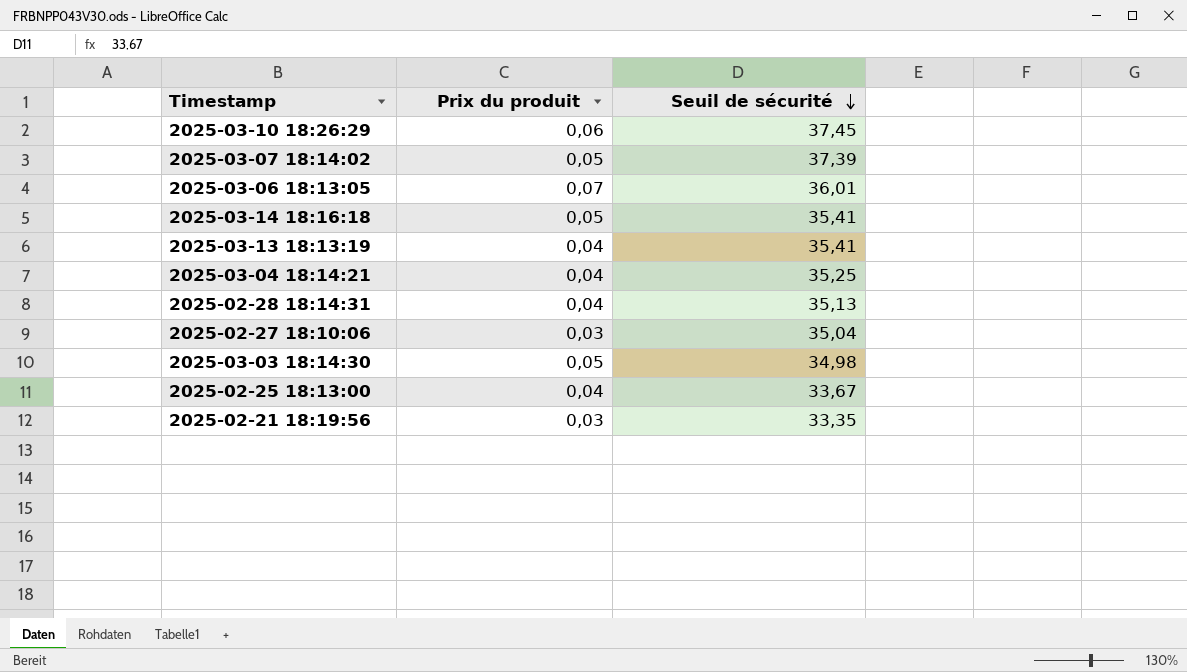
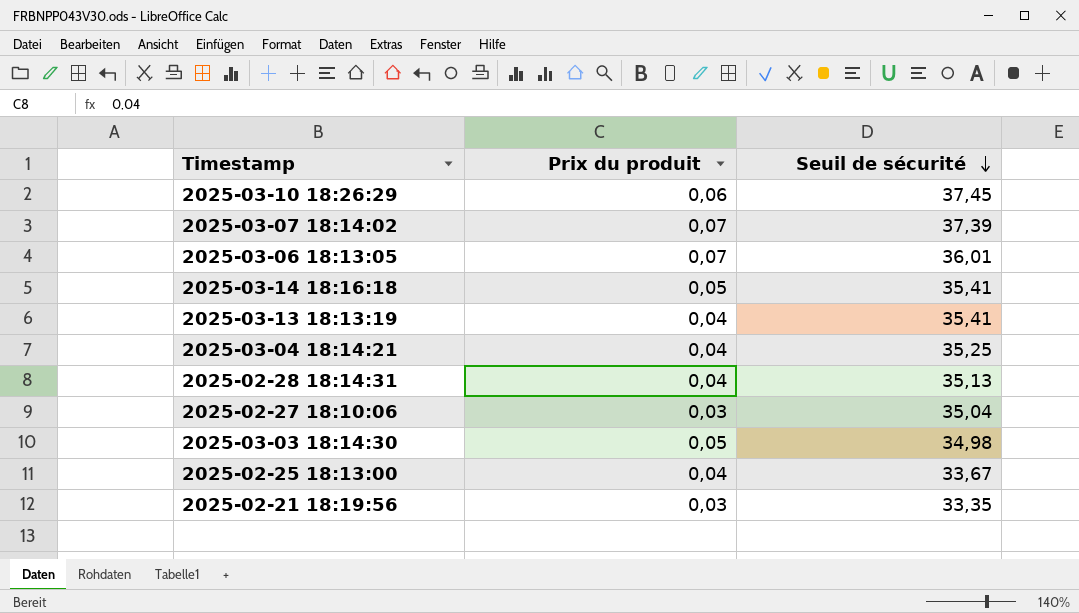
2025-03-07 18:14:02 | Prix du produit: 0,05 -> 0,07

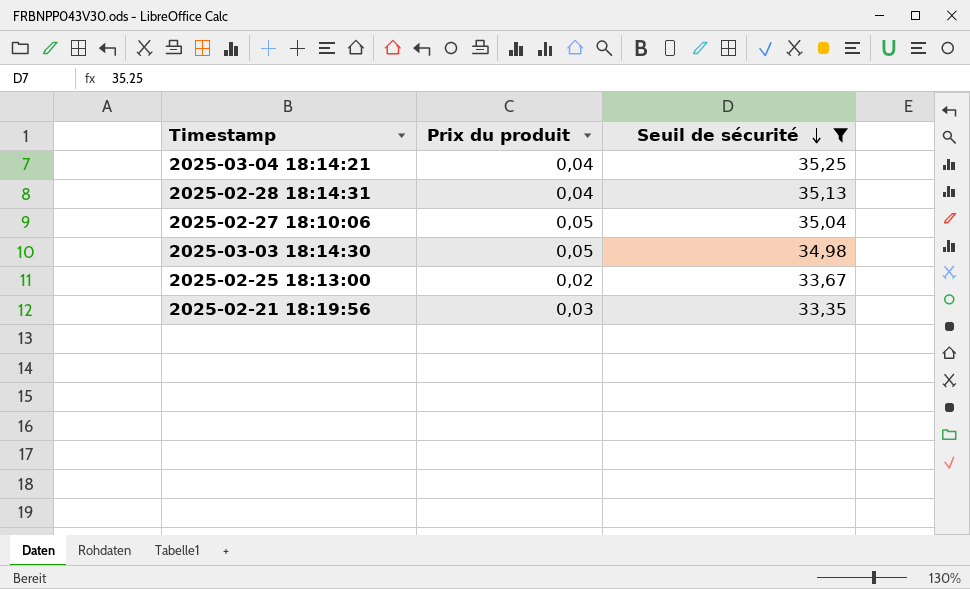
filter: none -> Seuil de sécurité <= 35,25
2025-02-27 18:10:06 | Prix du produit: 0,03 -> 0,05
2025-02-25 18:13:00 | Prix du produit: 0,04 -> 0,02

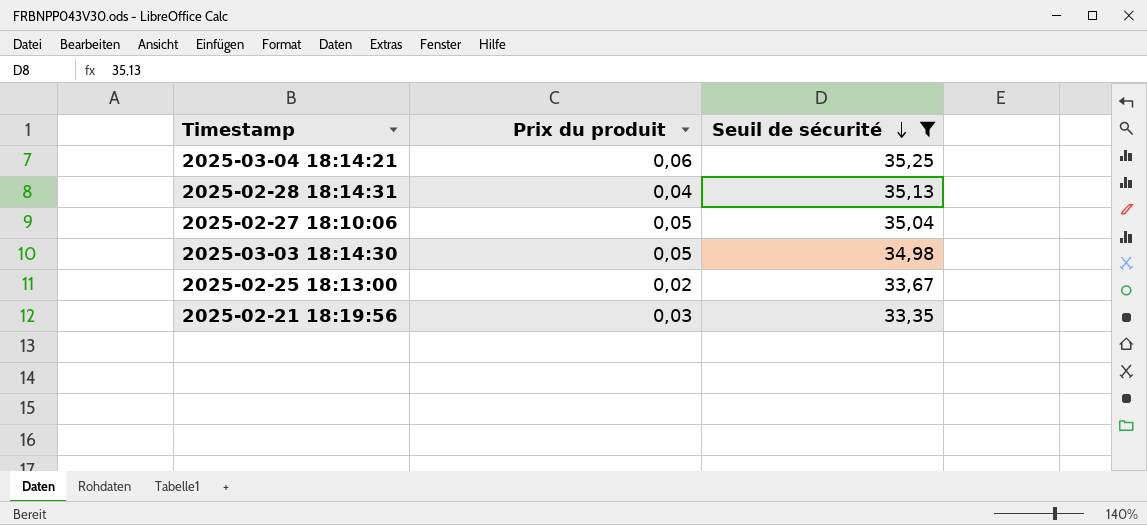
2025-03-04 18:14:21 | Prix du produit: 0,04 -> 0,06

